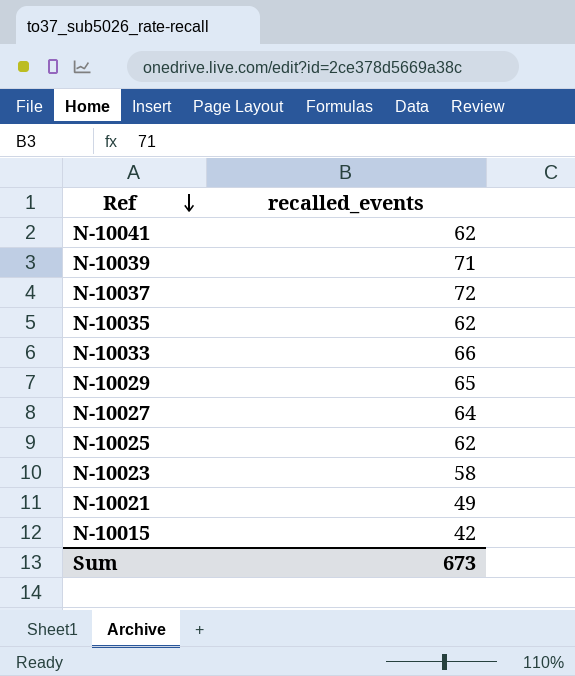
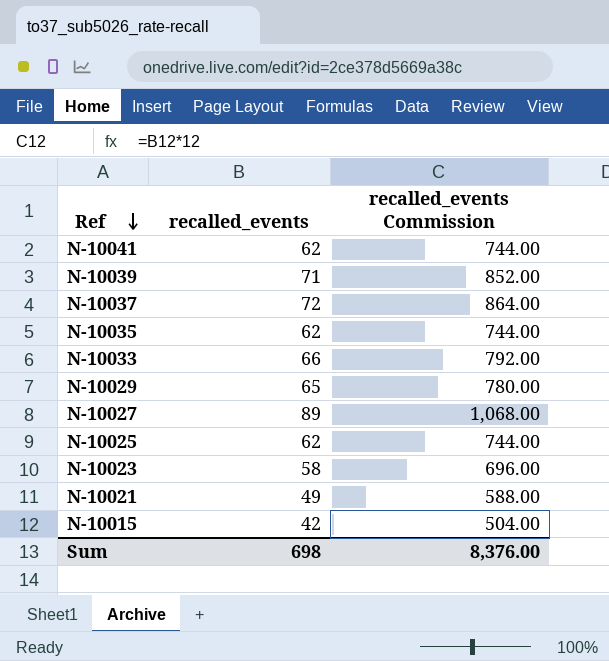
column recalled_events Commission | formula: none -> [recalled_events] * 12
N-10027 | recalled_events: 64 -> 89
Sum | recalled_events: 673 -> 698

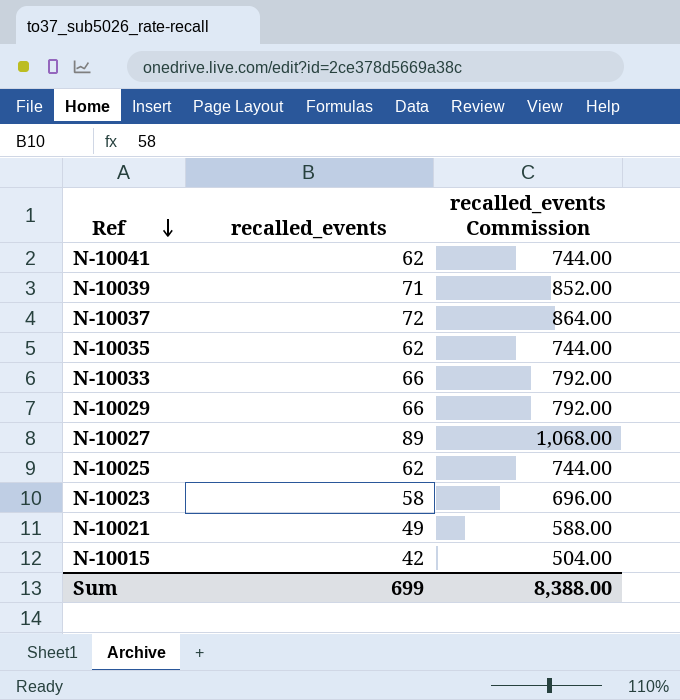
N-10029 | recalled_events: 65 -> 66
N-10029 | recalled_events Commission: 780.00 -> 792.00
Sum | recalled_events: 698 -> 699
Sum | recalled_events Commission: 8,376.00 -> 8,388.00

